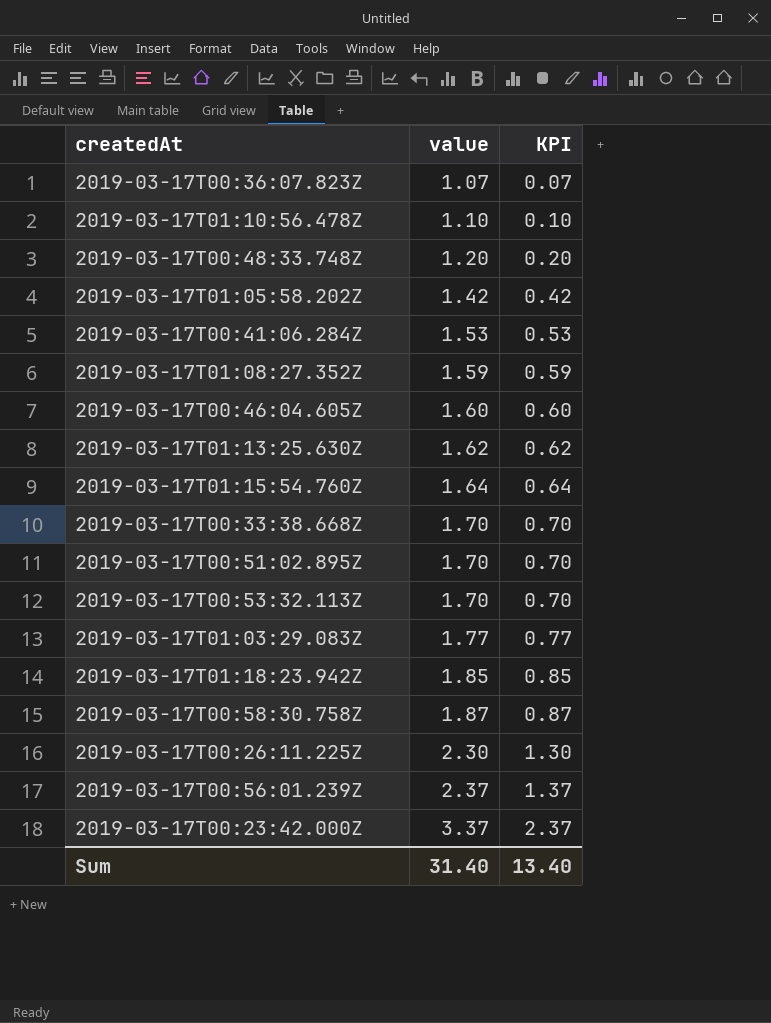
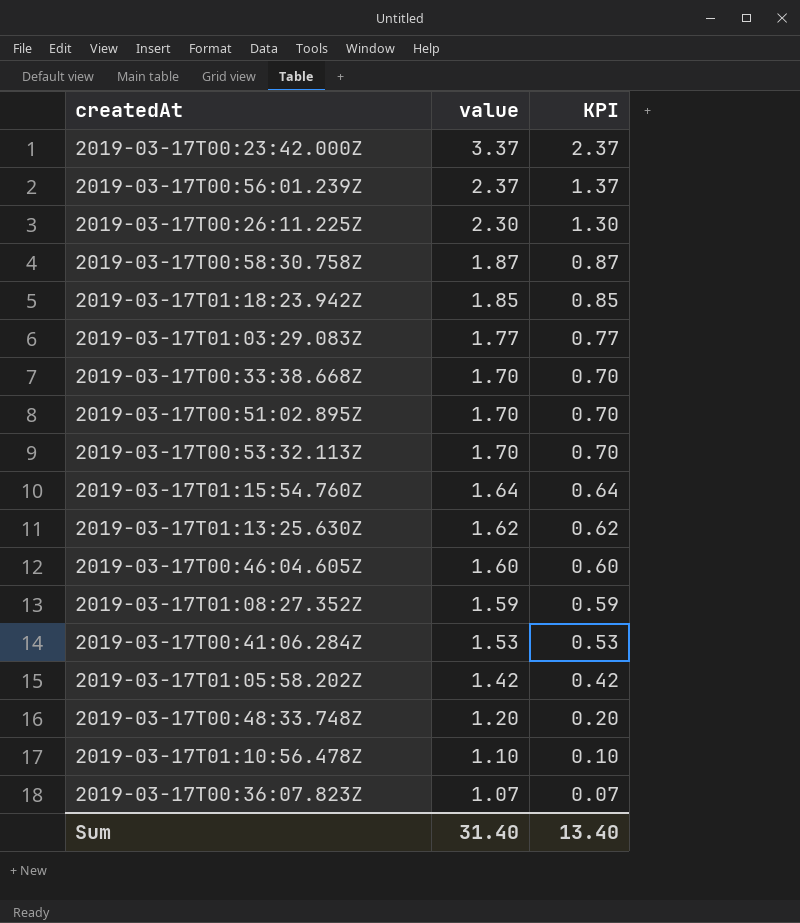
row order: value ascending -> value descending

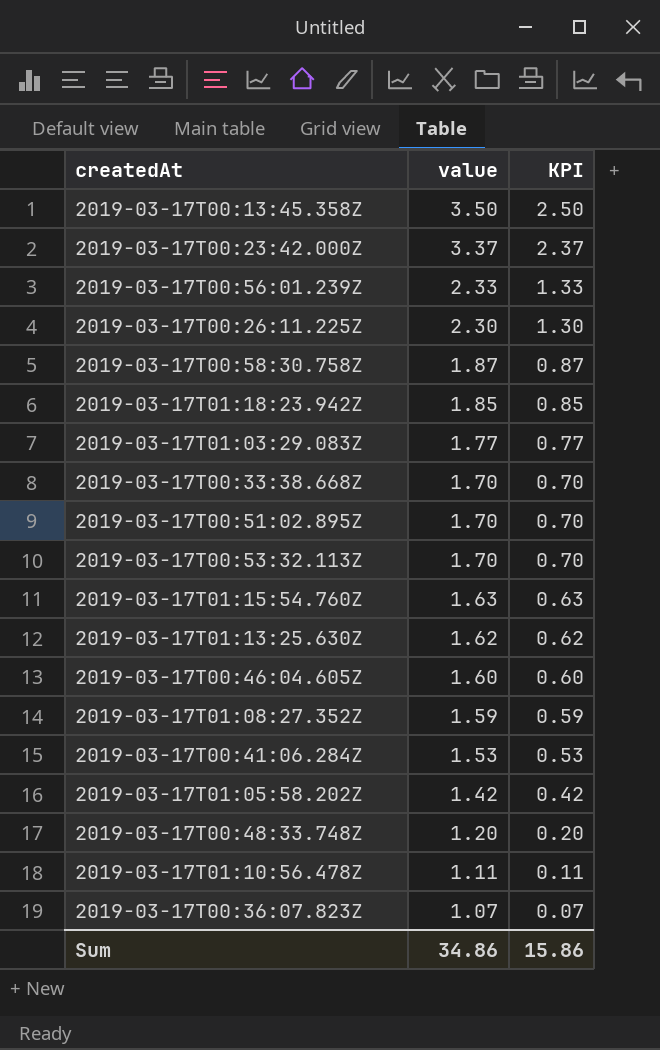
row 2019-03-17T00:13:45.358Z: none -> 3.50 | 2.50
2019-03-17T00:56:01.239Z | value: 2.37 -> 2.33
2019-03-17T00:56:01.239Z | KPI: 1.37 -> 1.33
2019-03-17T01:15:54.760Z | value: 1.64 -> 1.63
2019-03-17T01:15:54.760Z | KPI: 0.64 -> 0.63
2019-03-17T01:10:56.478Z | value: 1.10 -> 1.11
2019-03-17T01:10:56.478Z | KPI: 0.10 -> 0.11
Sum | value: 31.40 -> 34.86
Sum | KPI: 13.40 -> 15.86

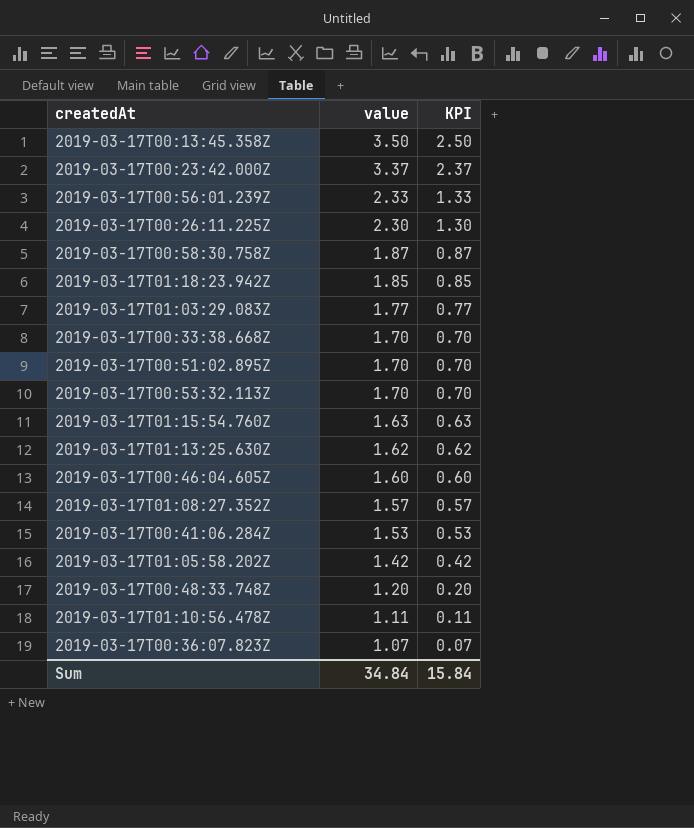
2019-03-17T01:08:27.352Z | value: 1.59 -> 1.57
2019-03-17T01:08:27.352Z | KPI: 0.59 -> 0.57
Sum | value: 34.86 -> 34.84
Sum | KPI: 15.86 -> 15.84

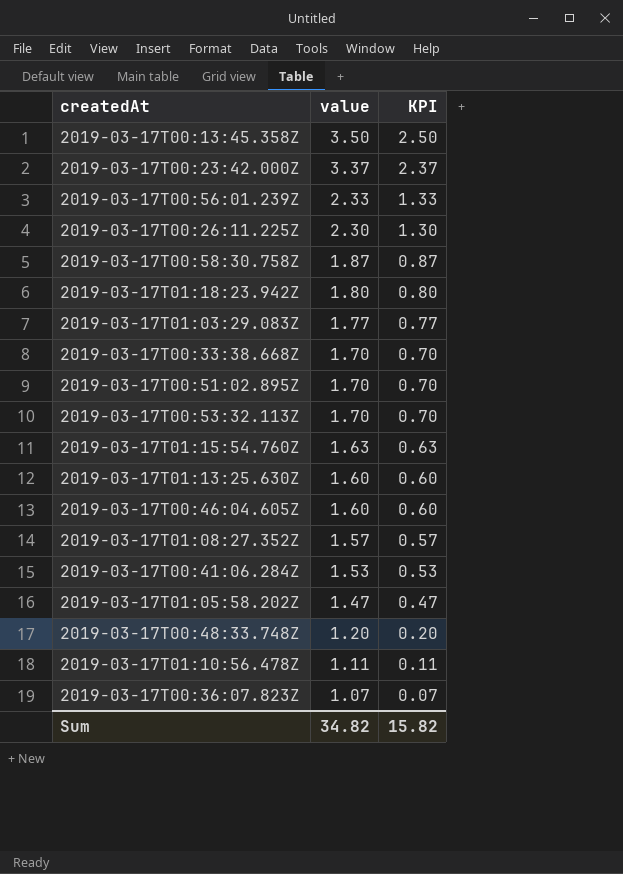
2019-03-17T01:18:23.942Z | value: 1.85 -> 1.80
2019-03-17T01:18:23.942Z | KPI: 0.85 -> 0.80
2019-03-17T01:13:25.630Z | value: 1.62 -> 1.60
2019-03-17T01:13:25.630Z | KPI: 0.62 -> 0.60
2019-03-17T01:05:58.202Z | value: 1.42 -> 1.47
2019-03-17T01:05:58.202Z | KPI: 0.42 -> 0.47
Sum | value: 34.84 -> 34.82
Sum | KPI: 15.84 -> 15.82

